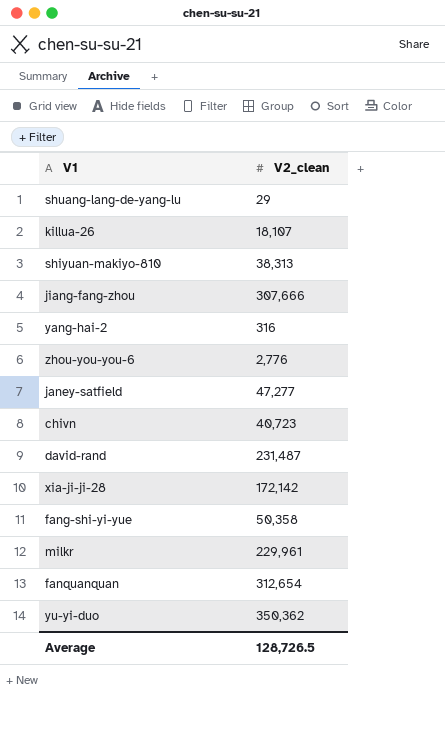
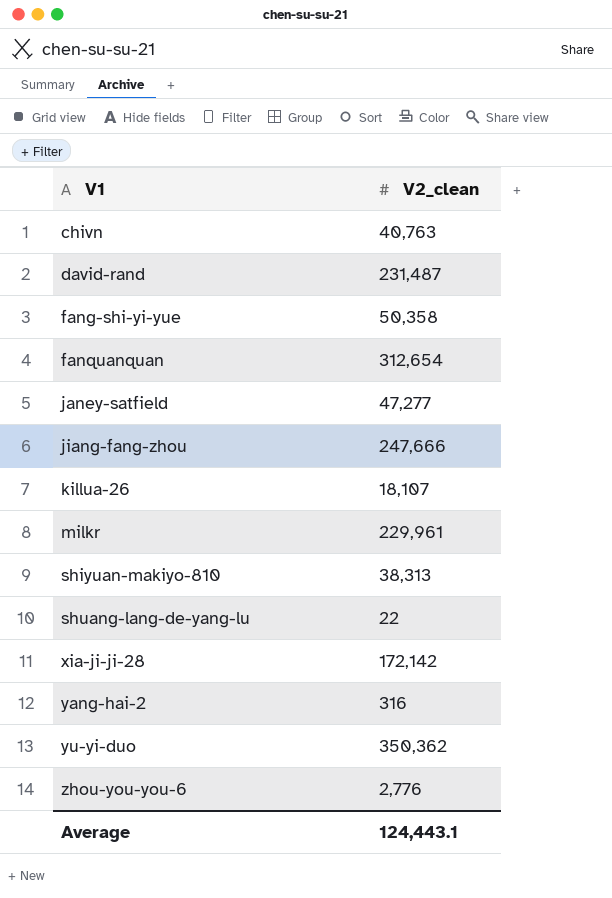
row order: none -> V1 ascending
chivn | V2_clean: 40,723 -> 40,763
jiang-fang-zhou | V2_clean: 307,666 -> 247,666
shuang-lang-de-yang-lu | V2_clean: 29 -> 22
Average | V2_clean: 128,726.5 -> 124,443.1

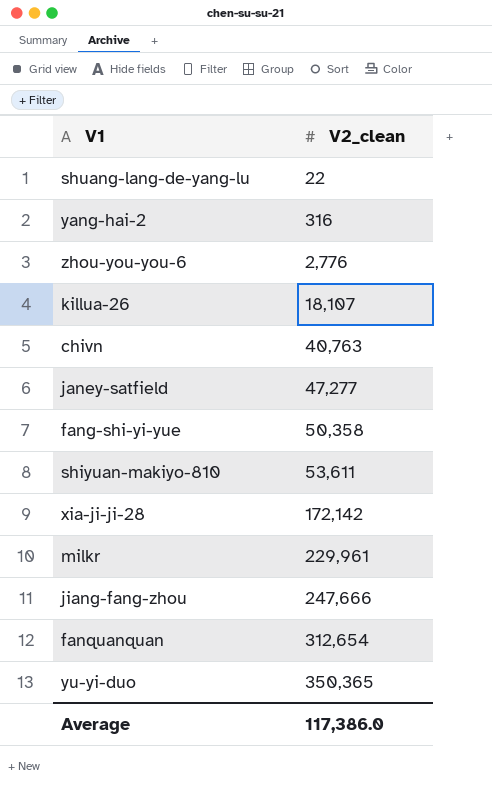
row order: V1 ascending -> V2_clean ascending
row david-rand: 231,487 -> none
shiyuan-makiyo-810 | V2_clean: 38,313 -> 53,611
yu-yi-duo | V2_clean: 350,362 -> 350,365
Average | V2_clean: 124,443.1 -> 117,386.0

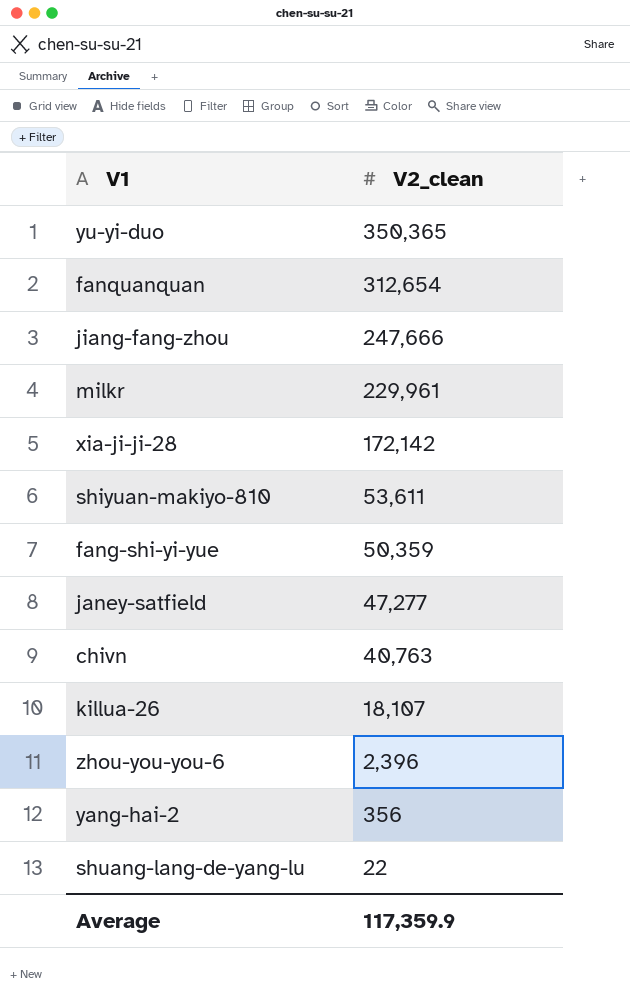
row order: V2_clean ascending -> V2_clean descending
fang-shi-yi-yue | V2_clean: 50,358 -> 50,359
zhou-you-you-6 | V2_clean: 2,776 -> 2,396
yang-hai-2 | V2_clean: 316 -> 356
Average | V2_clean: 117,386.0 -> 117,359.9

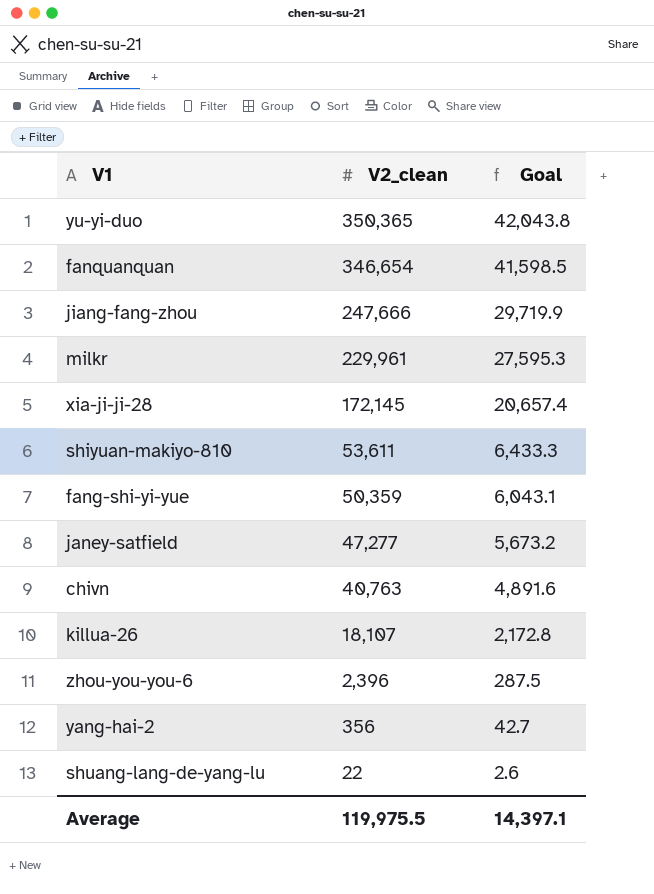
column Goal | formula: none -> [V2_clean] * 0.12
fanquanquan | V2_clean: 312,654 -> 346,654
xia-ji-ji-28 | V2_clean: 172,142 -> 172,145
Average | V2_clean: 117,359.9 -> 119,975.5

